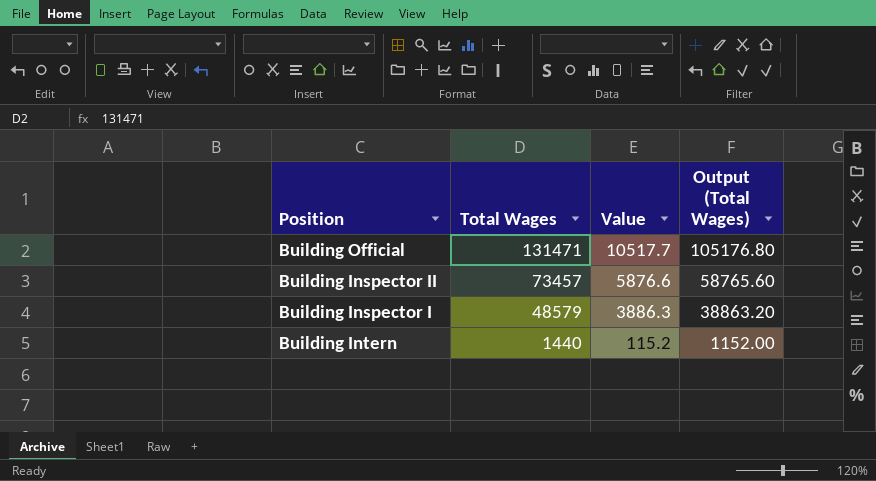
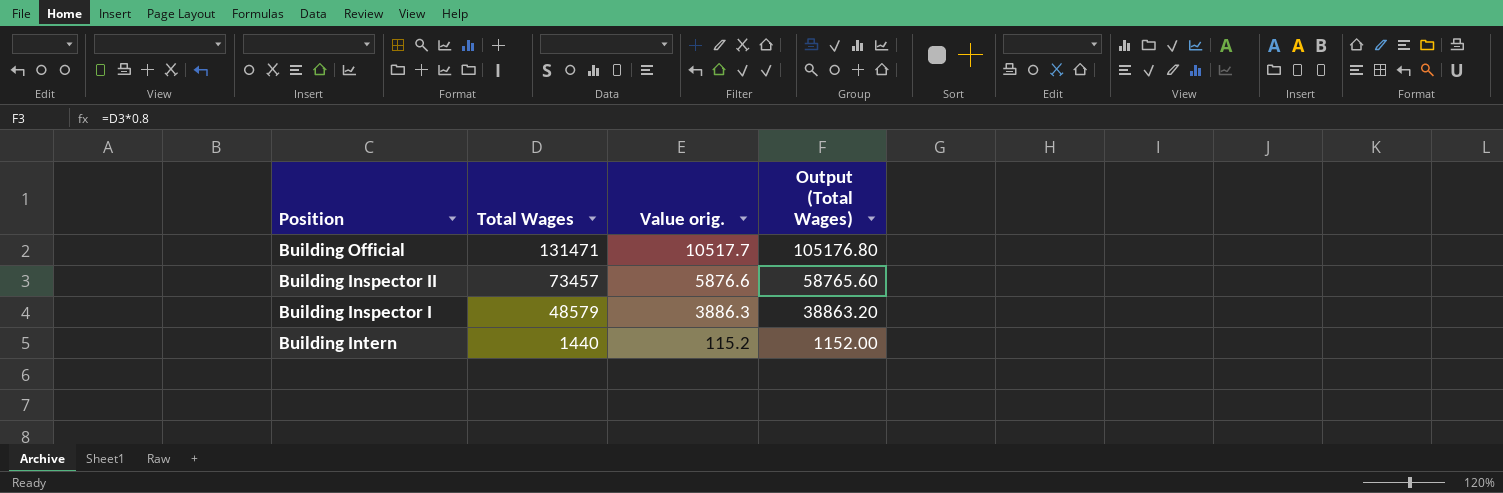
column name: Value -> Value orig.

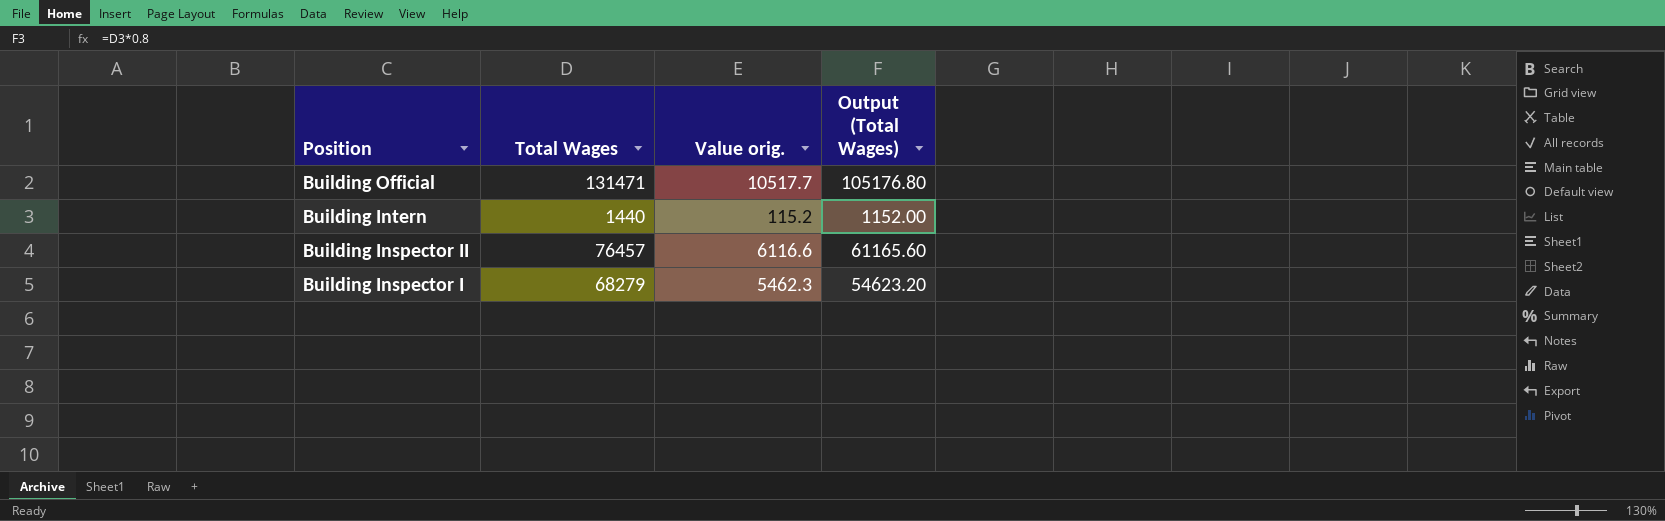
row order: Total Wages descending -> Position descending
Building Inspector II | Total Wages: 73457 -> 76457
Building Inspector II | Value orig.: 5876.6 -> 6116.6
Building Inspector II | Output (Total Wages): 58765.60 -> 61165.60
Building Inspector I | Total Wages: 48579 -> 68279
Building Inspector I | Value orig.: 3886.3 -> 5462.3
Building Inspector I | Output (Total Wages): 38863.20 -> 54623.20

